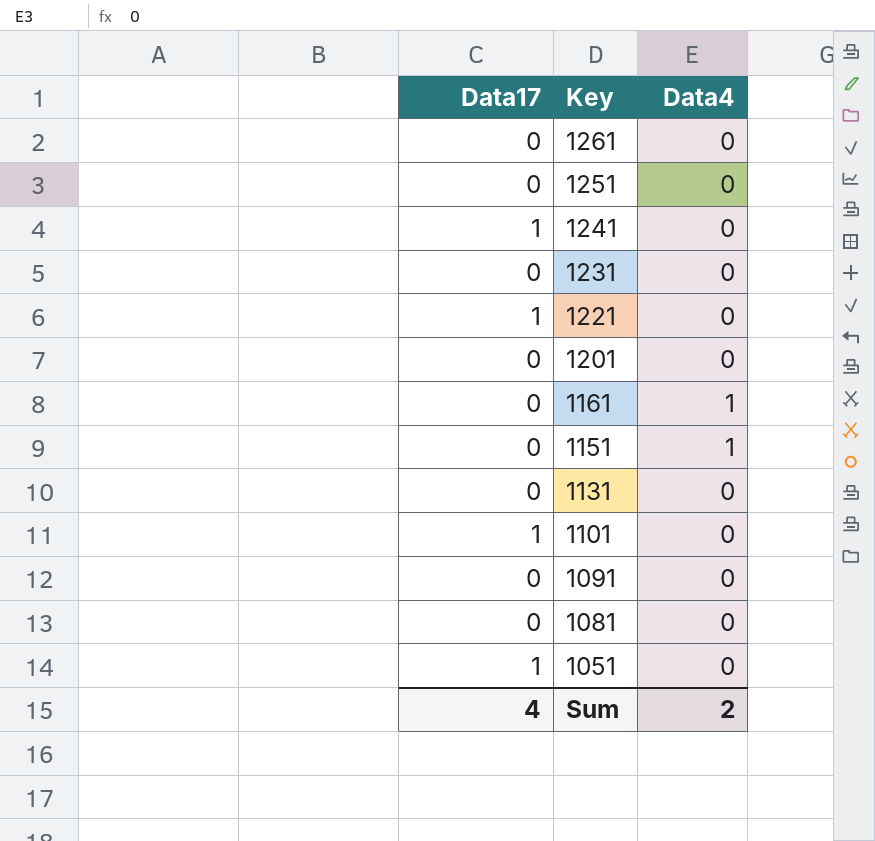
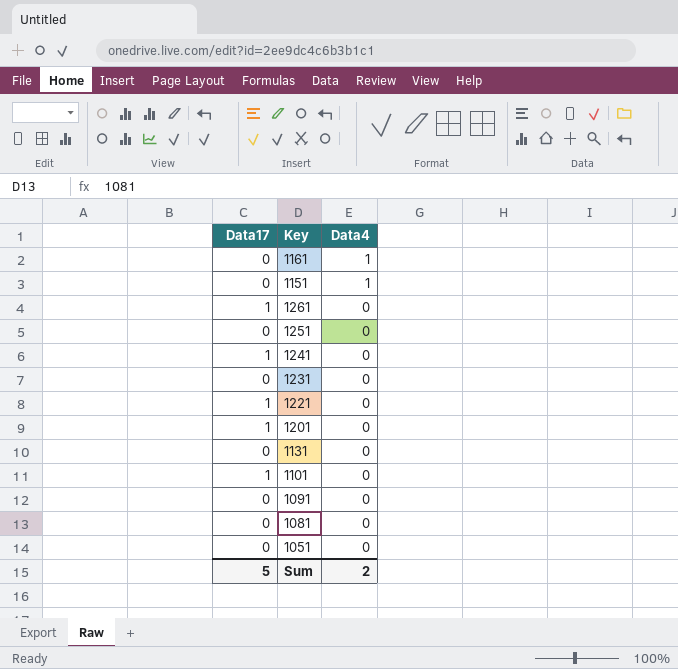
row order: Key descending -> Data4 descending
1261 | Data17: 0 -> 1
1201 | Data17: 0 -> 1
1051 | Data17: 1 -> 0
Sum | Data17: 4 -> 5

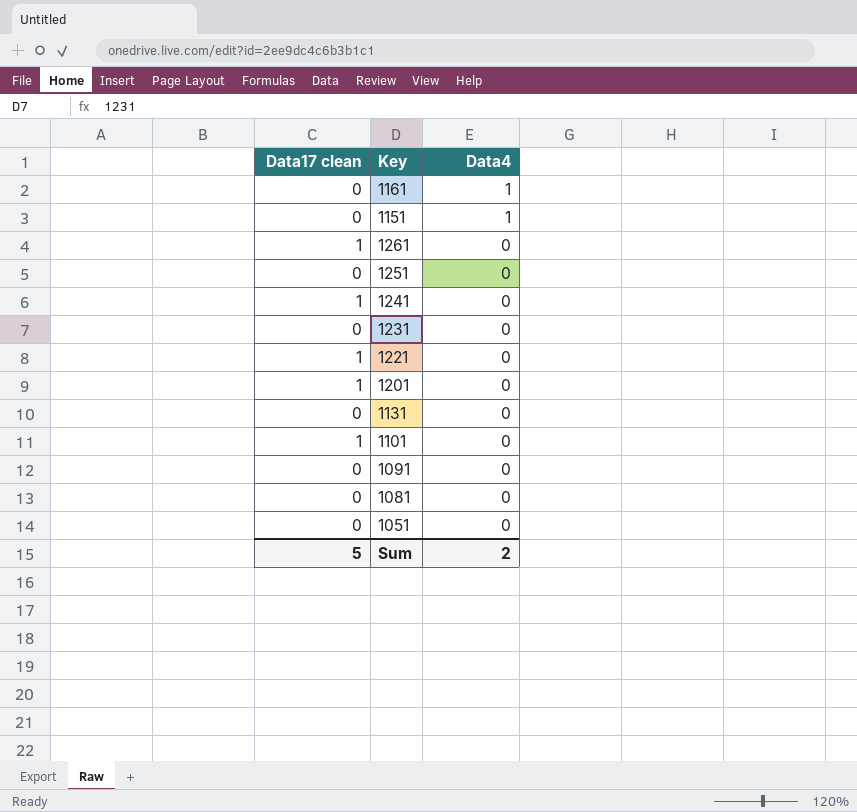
column name: Data17 -> Data17 clean

